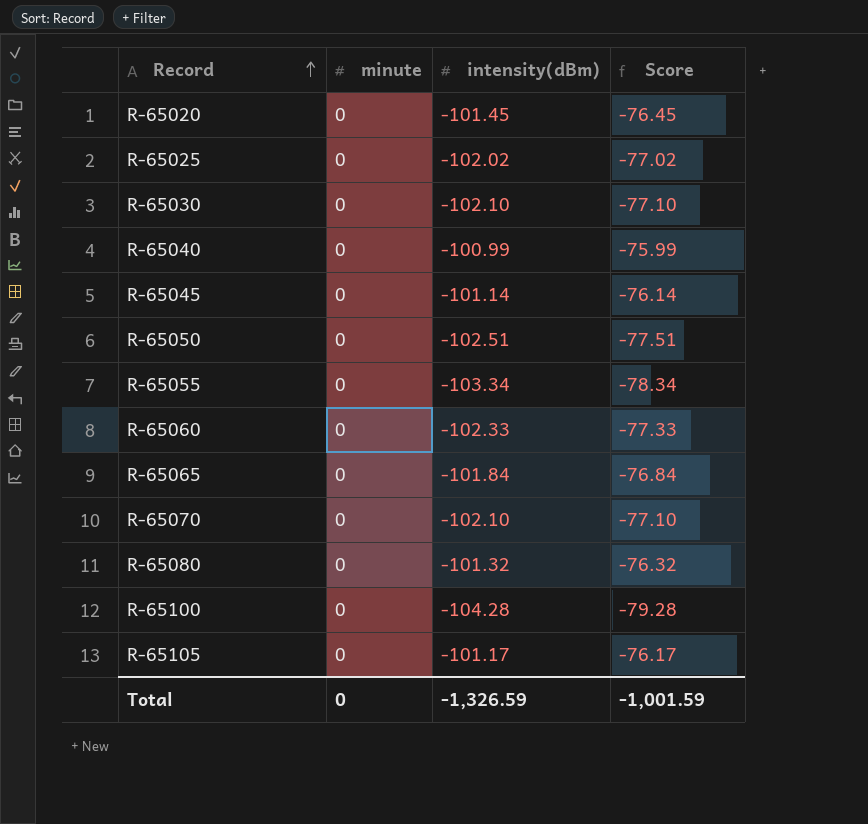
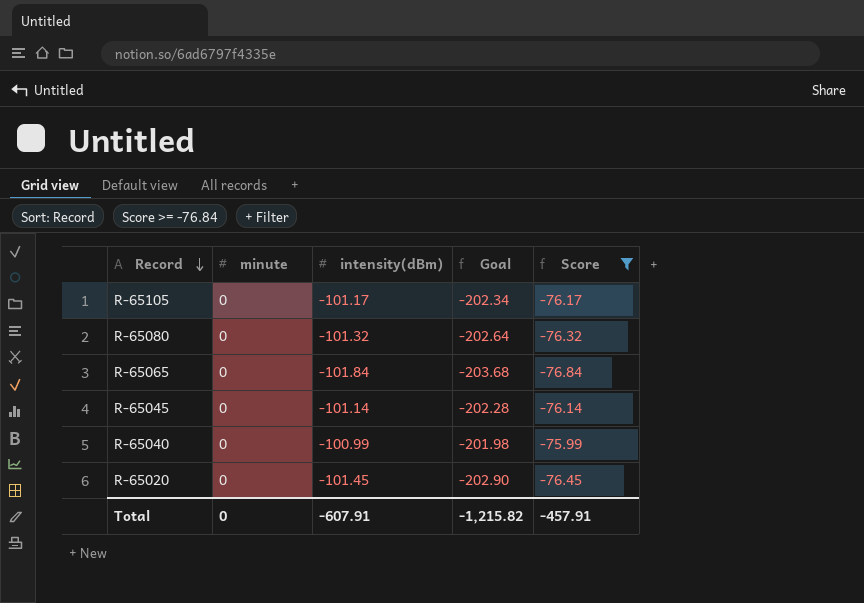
filter: none -> Score >= -76.84
row order: Record ascending -> Record descending
column Goal | formula: none -> [intensity(dBm)] * 2
Total | intensity(dBm): -1,326.59 -> -607.91
Total | Score: -1,001.59 -> -457.91

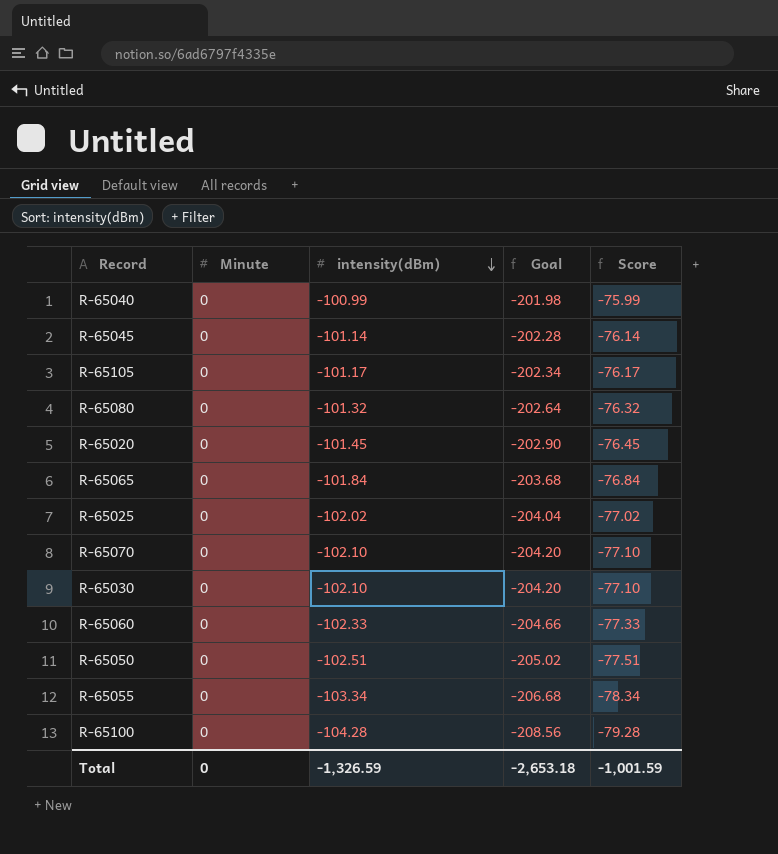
filter: Score >= -76.84 -> none
row order: Record descending -> intensity(dBm) descending
column name: minute -> Minute
Total | intensity(dBm): -607.91 -> -1,326.59
Total | Goal: -1,215.82 -> -2,653.18
Total | Score: -457.91 -> -1,001.59

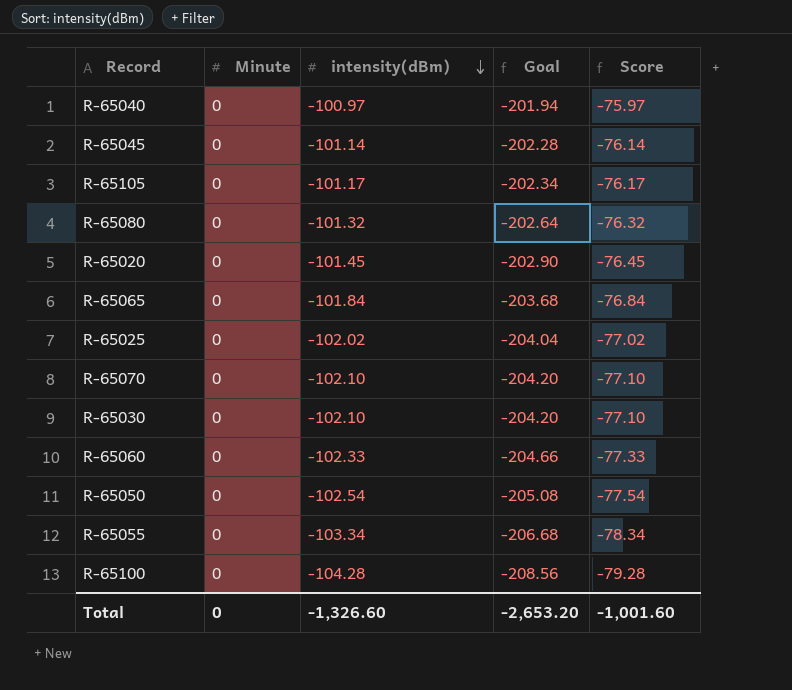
R-65040 | intensity(dBm): -100.99 -> -100.97
R-65040 | Goal: -201.98 -> -201.94
R-65040 | Score: -75.99 -> -75.97
R-65050 | intensity(dBm): -102.51 -> -102.54
R-65050 | Goal: -205.02 -> -205.08
R-65050 | Score: -77.51 -> -77.54
Total | intensity(dBm): -1,326.59 -> -1,326.60
Total | Goal: -2,653.18 -> -2,653.20
Total | Score: -1,001.59 -> -1,001.60

